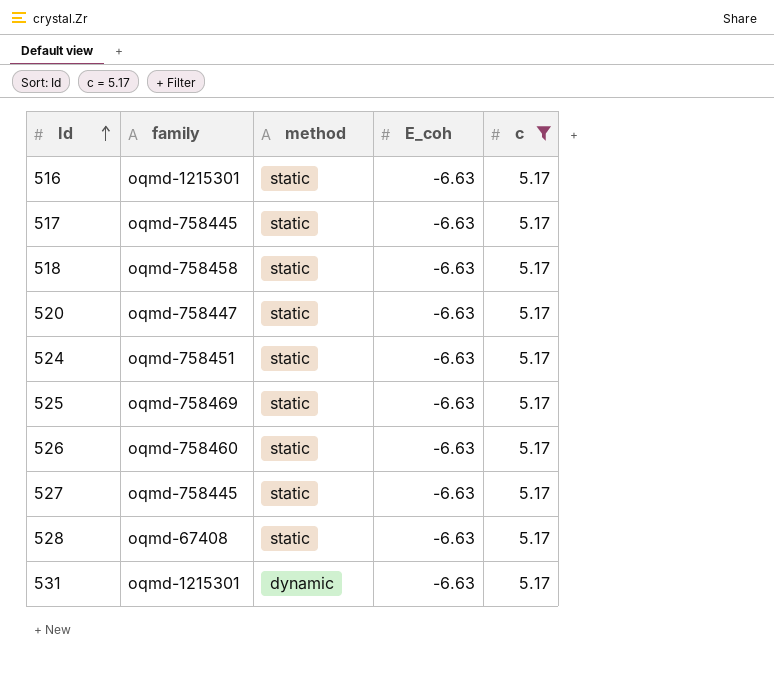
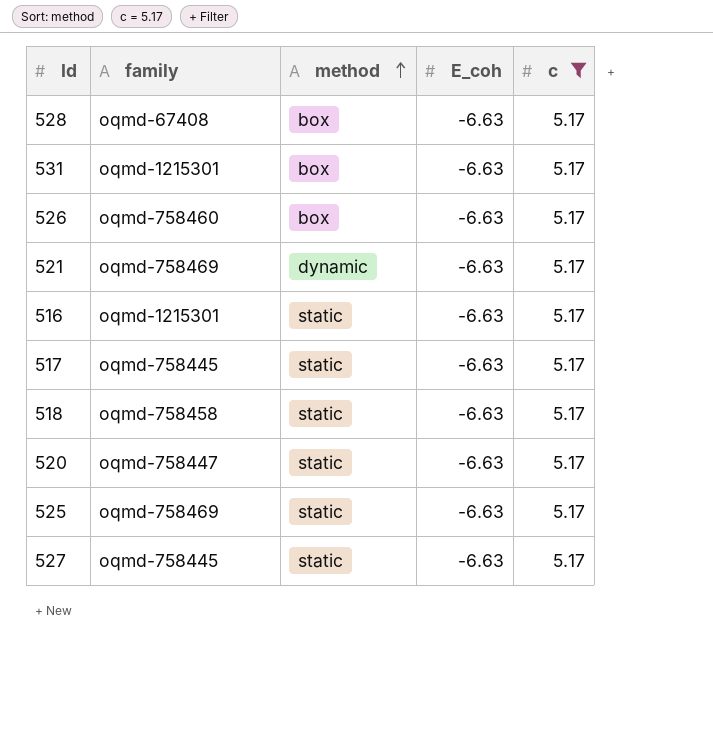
row order: Id ascending -> method ascending
row 524: oqmd-758451 | static | -6.63 | 5.17 -> none
528 | method: static -> box
531 | method: dynamic -> box
526 | method: static -> box
row 521: none -> oqmd-758469 | dynamic | -6.63 | 5.17

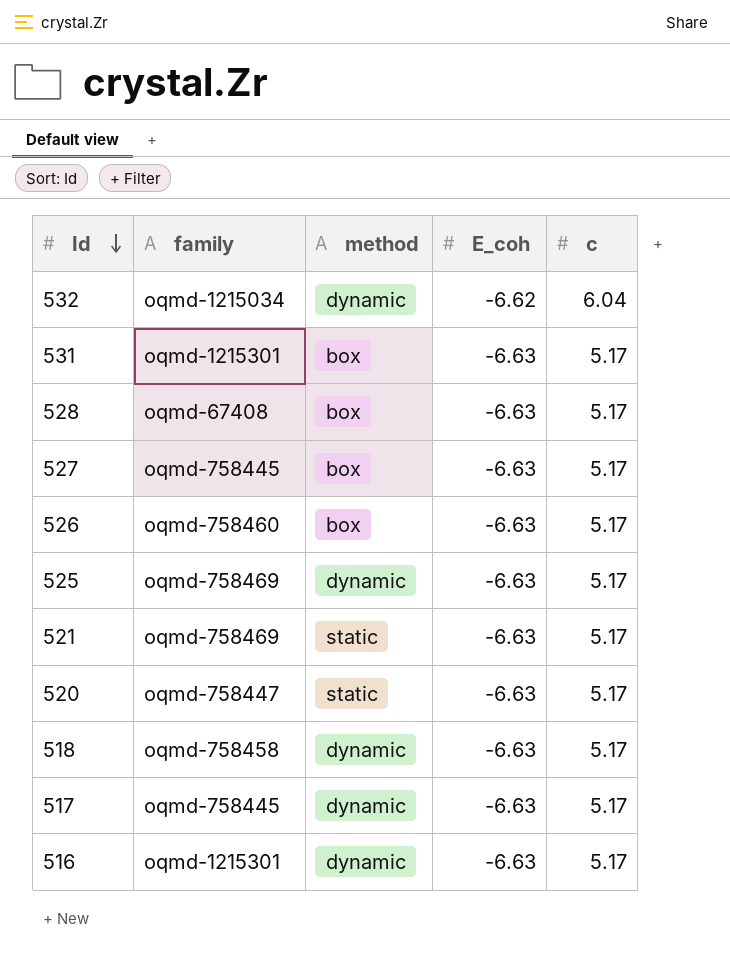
filter: c = 5.17 -> none
row order: method ascending -> Id descending
527 | method: static -> box
525 | method: static -> dynamic
521 | method: dynamic -> static
518 | method: static -> dynamic
517 | method: static -> dynamic
516 | method: static -> dynamic

